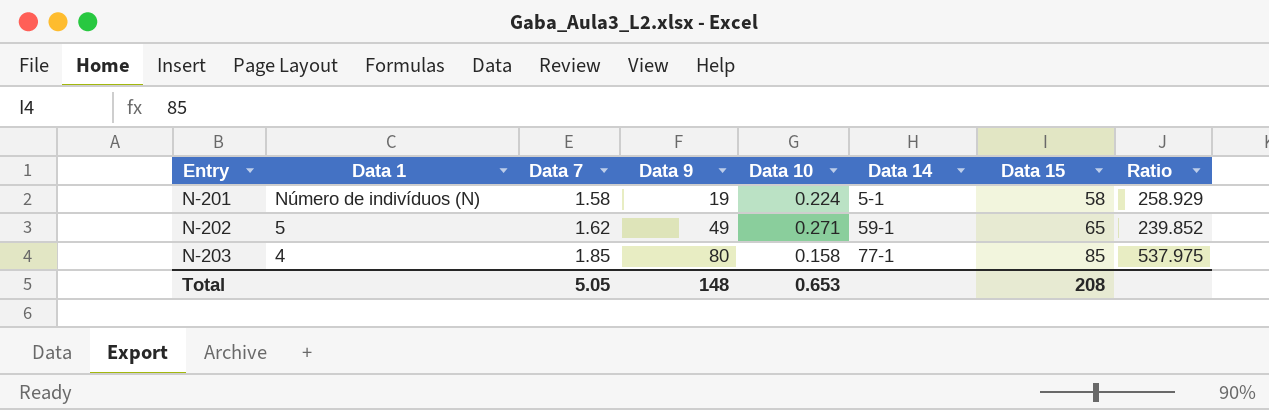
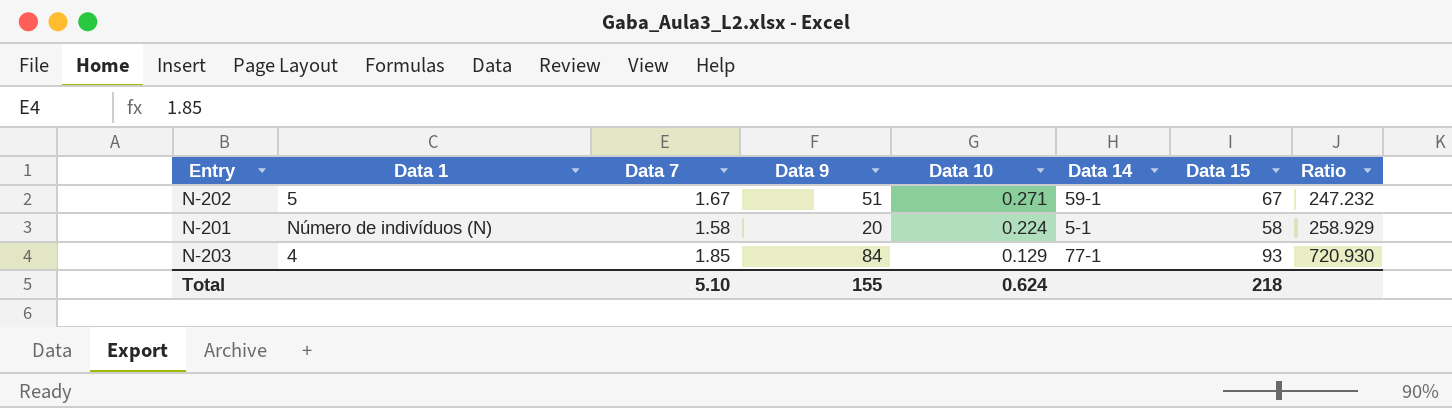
row order: Entry ascending -> Data 10 descending
N-202 | Data 7: 1.62 -> 1.67
N-202 | Data 9: 49 -> 51
N-202 | Data 15: 65 -> 67
N-202 | Ratio: 239.852 -> 247.232
N-201 | Data 9: 19 -> 20
N-203 | Data 9: 80 -> 84
N-203 | Data 10: 0.158 -> 0.129
N-203 | Data 15: 85 -> 93
N-203 | Ratio: 537.975 -> 720.930
Total | Data 7: 5.05 -> 5.10
Total | Data 9: 148 -> 155
Total | Data 10: 0.653 -> 0.624
Total | Data 15: 208 -> 218

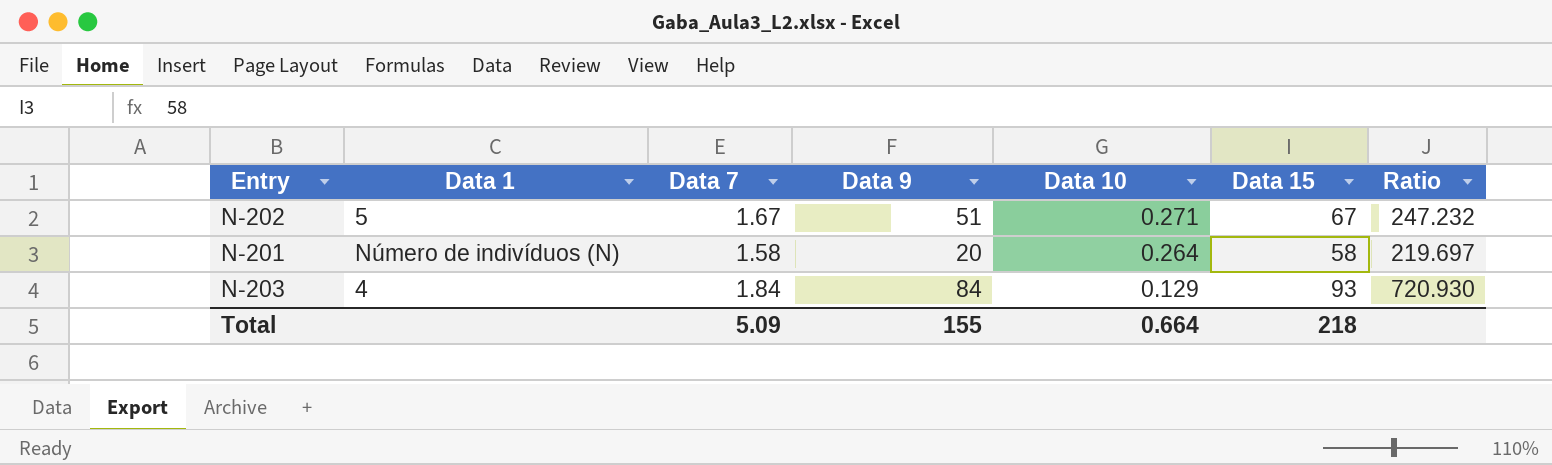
column Data 14 | position: 6 -> none
N-201 | Data 10: 0.224 -> 0.264
N-201 | Ratio: 258.929 -> 219.697
N-203 | Data 7: 1.85 -> 1.84
Total | Data 7: 5.10 -> 5.09
Total | Data 10: 0.624 -> 0.664

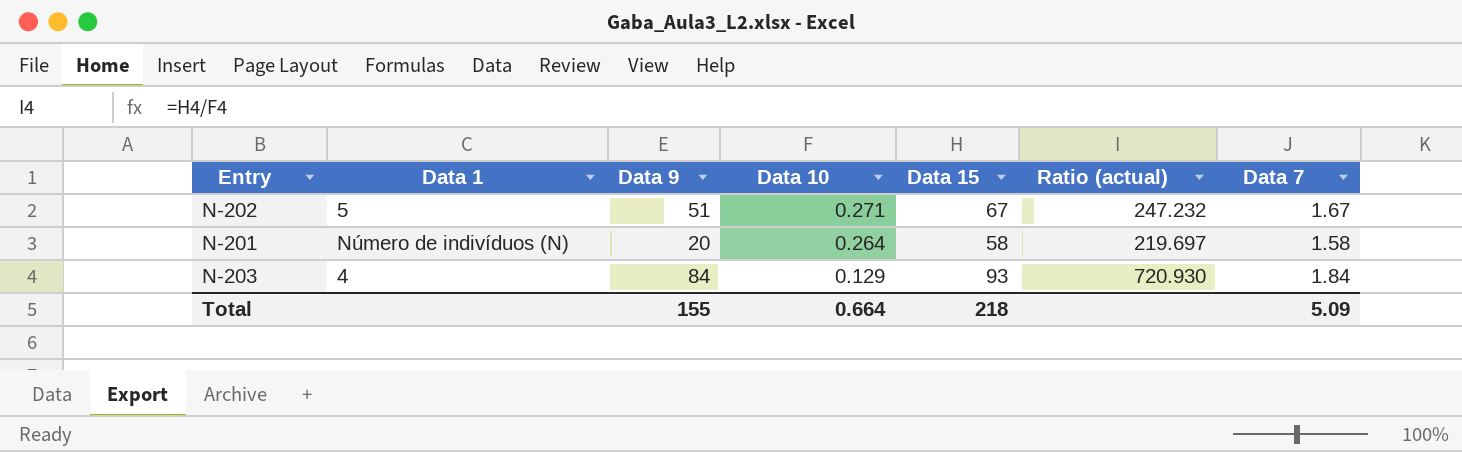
column name: Ratio -> Ratio (actual)
column Data 7 | position: 3 -> 7

